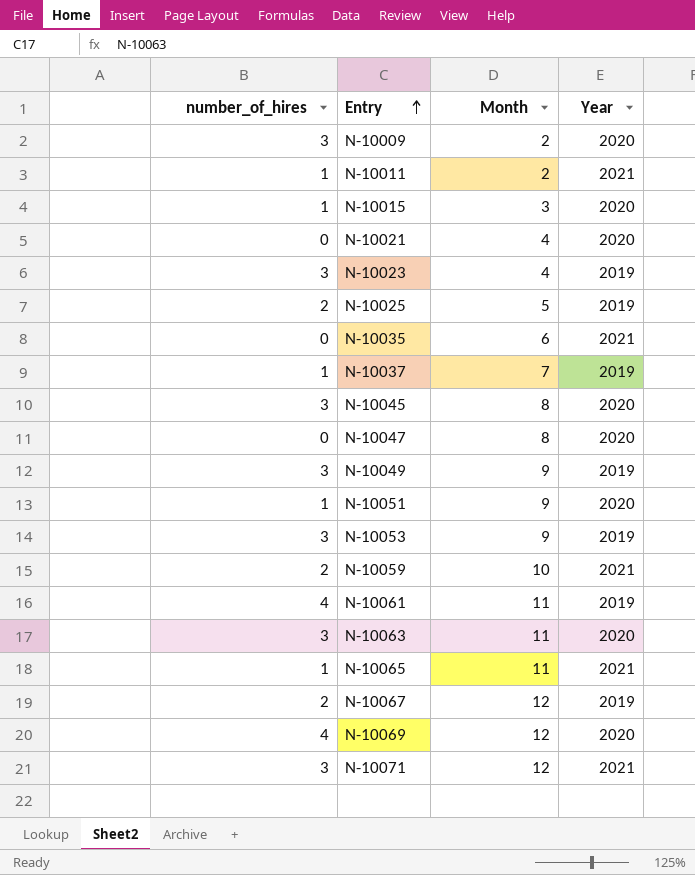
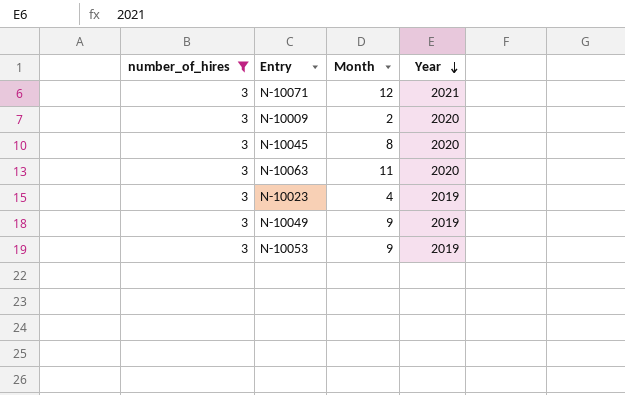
filter: none -> number_of_hires = 3
row order: Entry ascending -> Year descending

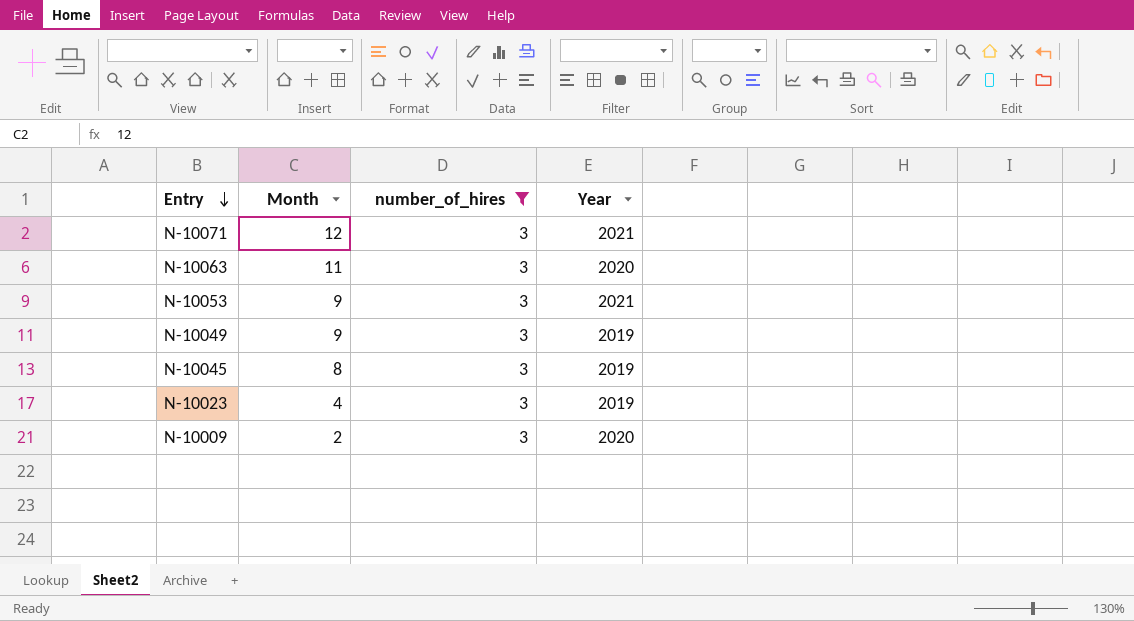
row order: Year descending -> Entry descending
column number_of_hires | position: 1 -> 3
N-10053 | Year: 2019 -> 2021
N-10045 | Year: 2020 -> 2019

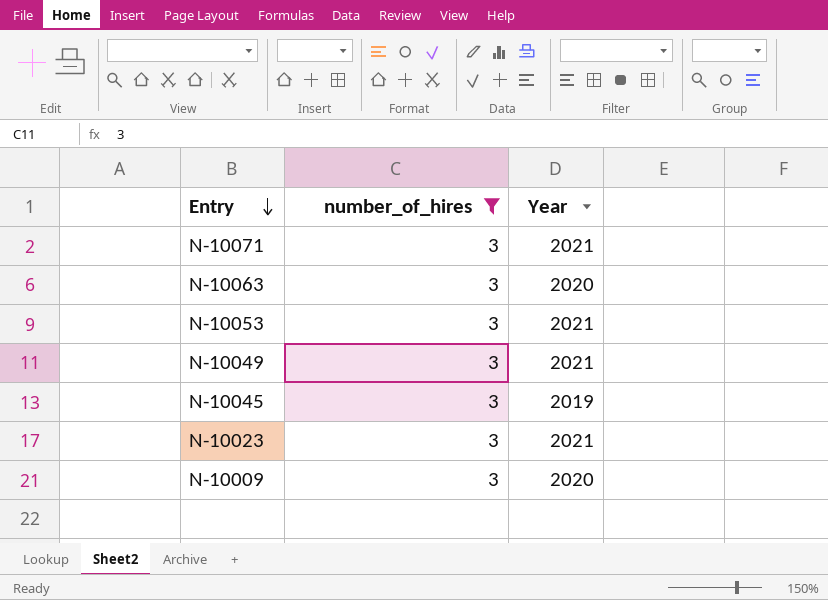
column Month | position: 2 -> none
N-10049 | Year: 2019 -> 2021
N-10023 | Year: 2019 -> 2021

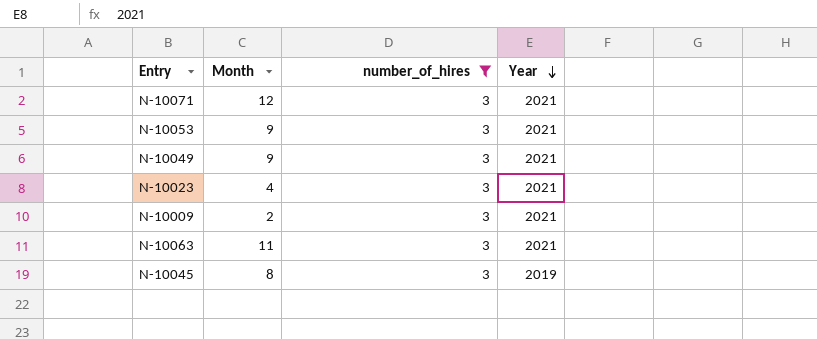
row order: Entry descending -> Year descending
column Month | position: none -> 2
N-10009 | Year: 2020 -> 2021
N-10063 | Year: 2020 -> 2021

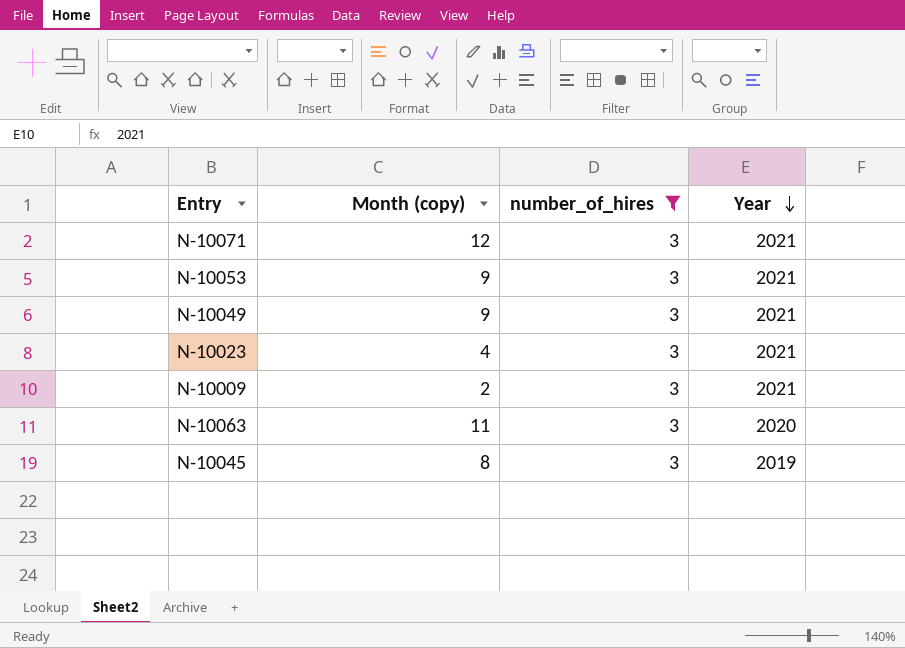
column name: Month -> Month (copy)
N-10063 | Year: 2021 -> 2020

